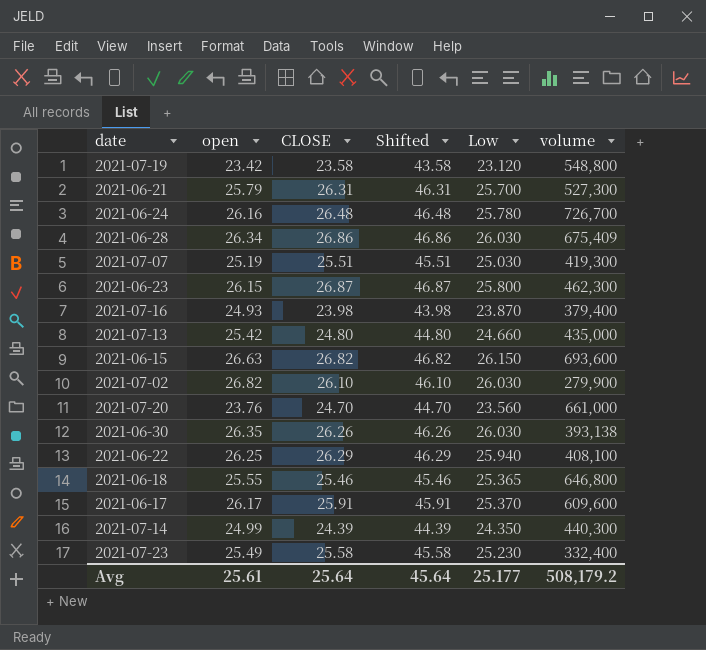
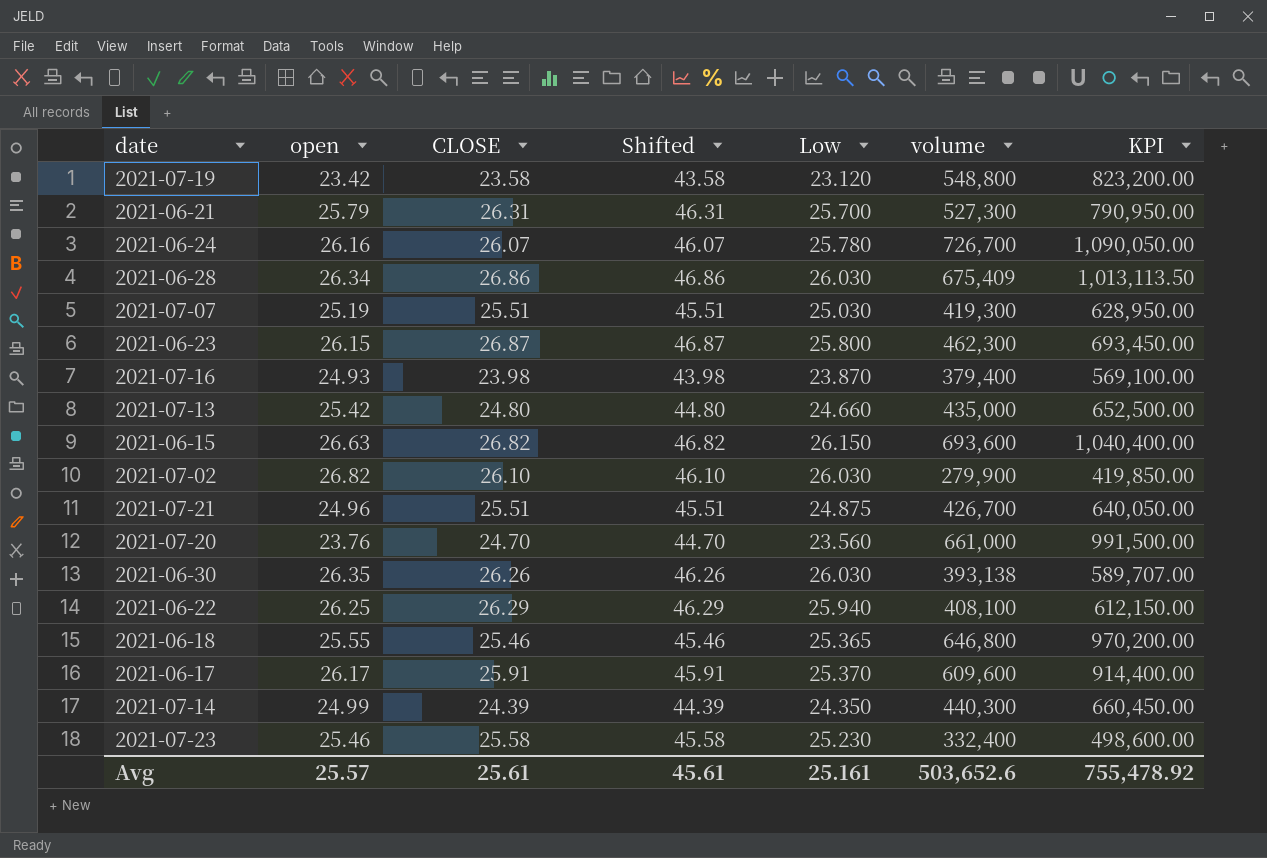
column KPI | formula: none -> [volume] * 1.5
2021-06-24 | CLOSE: 26.48 -> 26.07
2021-06-24 | Shifted: 46.48 -> 46.07
row 2021-07-21: none -> 24.96 | 25.51 | 45.51 | 24.875 | 426,700 | 640,050.00
2021-07-23 | open: 25.49 -> 25.46
Avg | open: 25.61 -> 25.57
Avg | CLOSE: 25.64 -> 25.61
Avg | Shifted: 45.64 -> 45.61
Avg | Low: 25.177 -> 25.161
Avg | volume: 508,179.2 -> 503,652.6

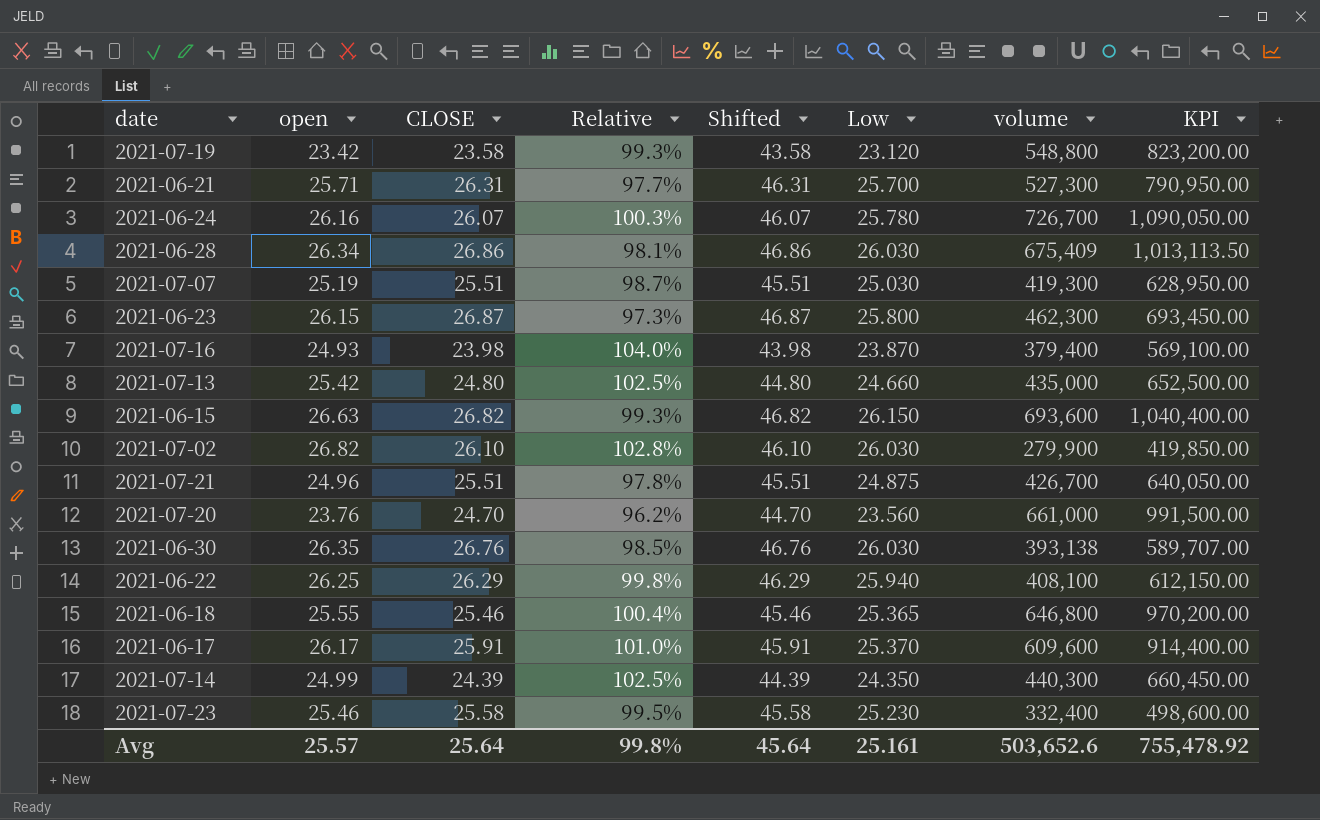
column Relative | formula: none -> [open] / [CLOSE]
2021-06-21 | open: 25.79 -> 25.71
2021-06-30 | CLOSE: 26.26 -> 26.76
2021-06-30 | Shifted: 46.26 -> 46.76
Avg | CLOSE: 25.61 -> 25.64
Avg | Shifted: 45.61 -> 45.64

